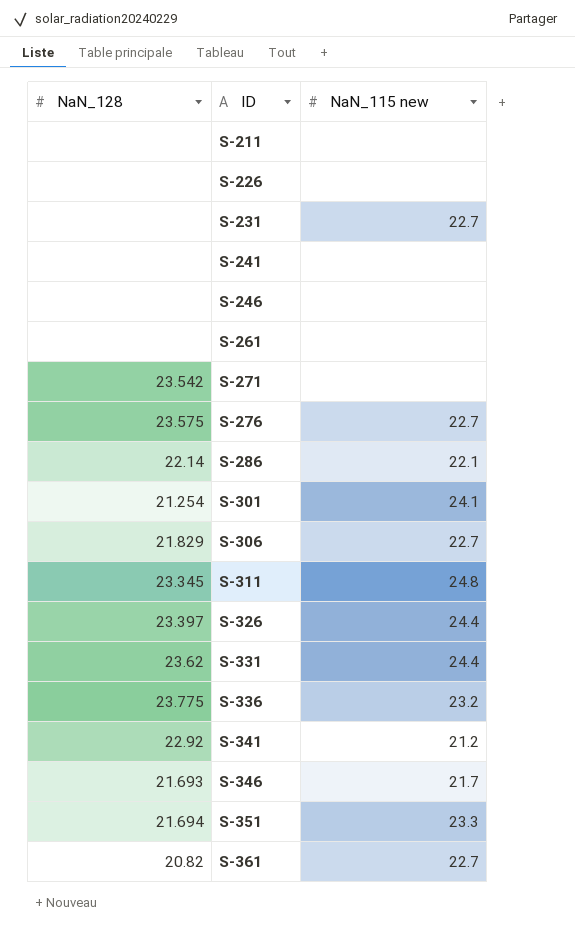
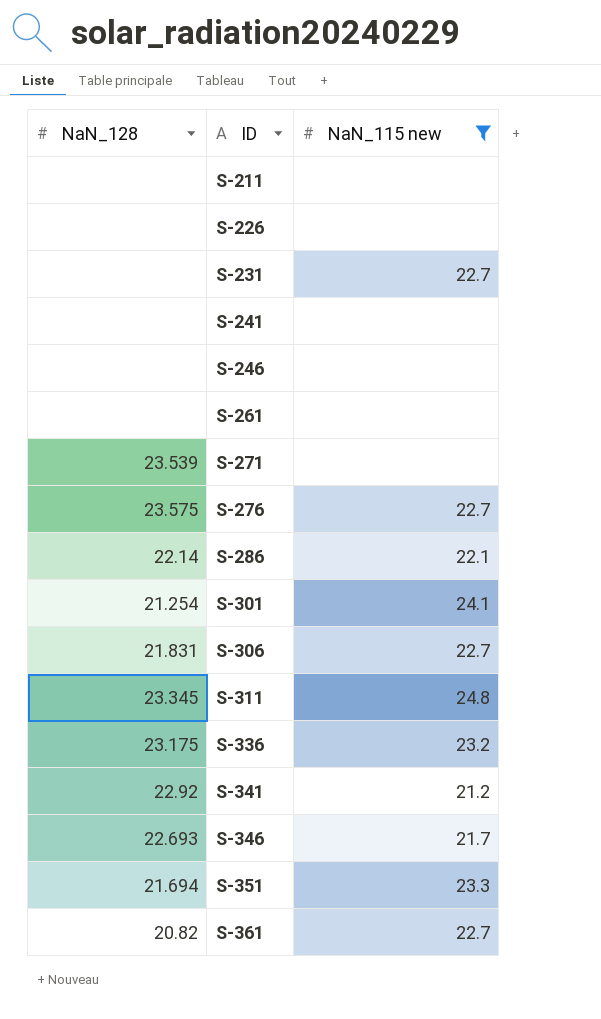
filter: none -> NaN_115 new != 24.4
S-271 | NaN_128: 23.542 -> 23.539
S-306 | NaN_128: 21.829 -> 21.831
S-336 | NaN_128: 23.775 -> 23.175
S-346 | NaN_128: 21.693 -> 22.693

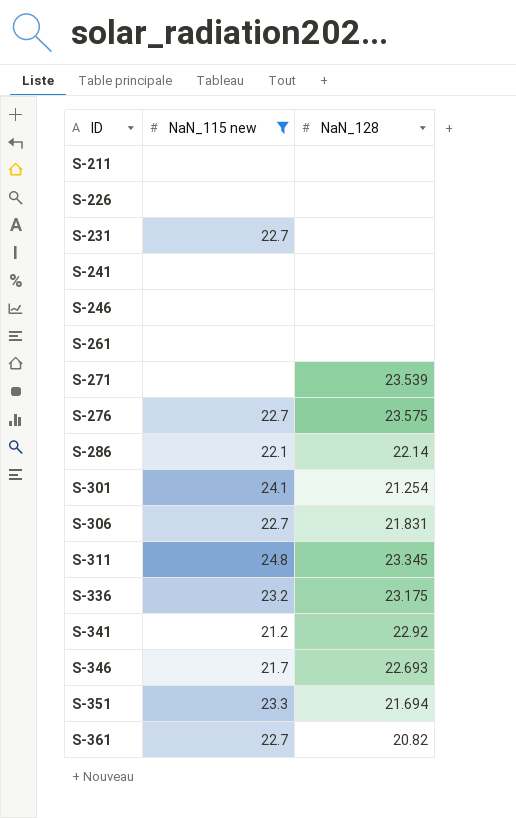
column NaN_128 | position: 1 -> 3

